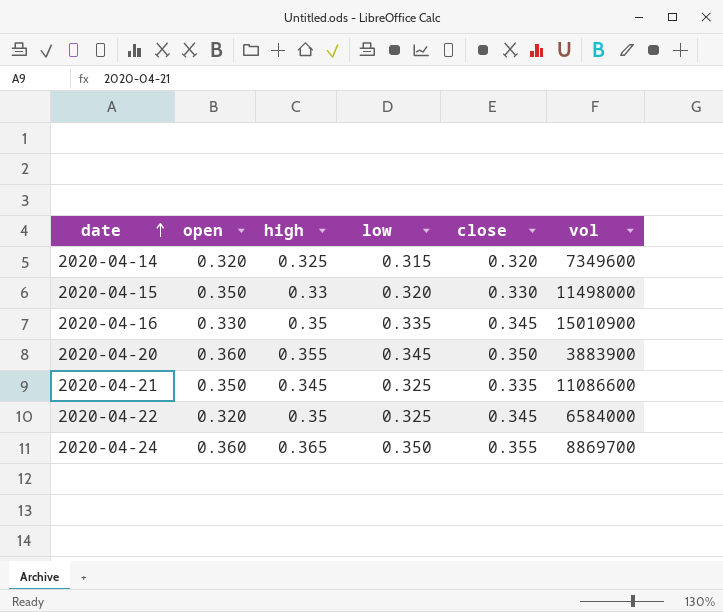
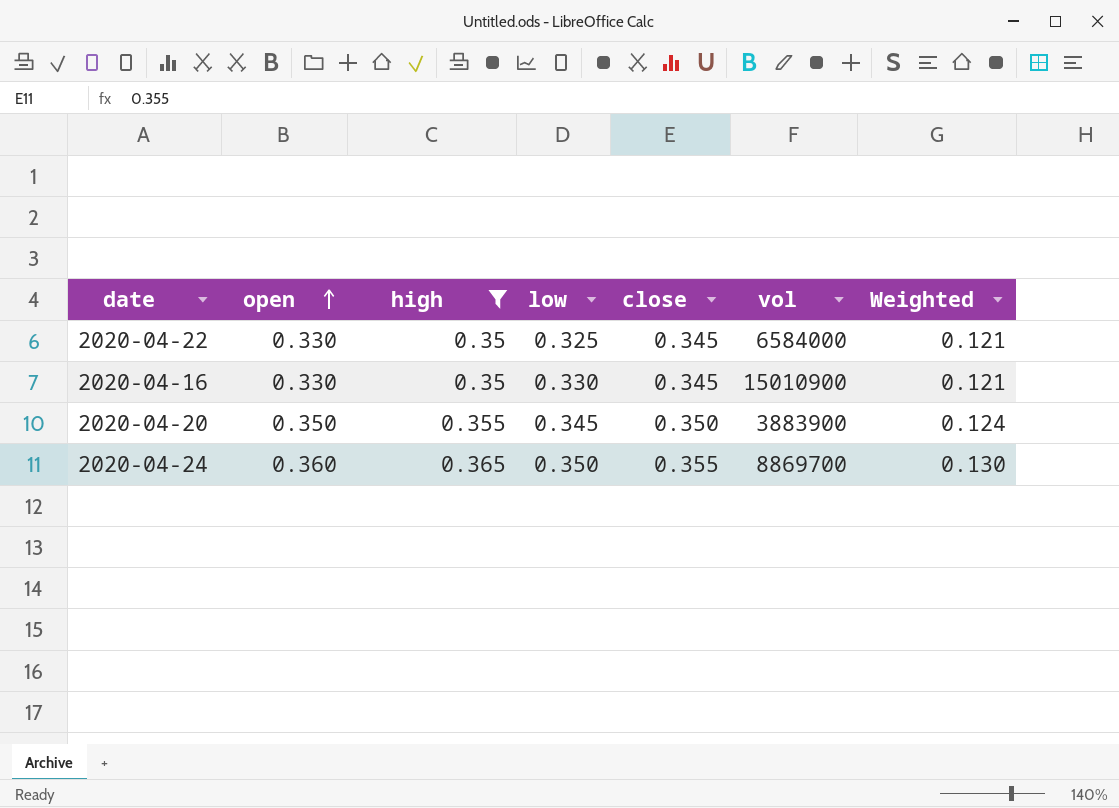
filter: none -> high >= 0.35
row order: date ascending -> open ascending
column Weighted | formula: none -> [high] * [close]
2020-04-22 | open: 0.320 -> 0.330
2020-04-16 | low: 0.335 -> 0.330
2020-04-20 | open: 0.360 -> 0.350

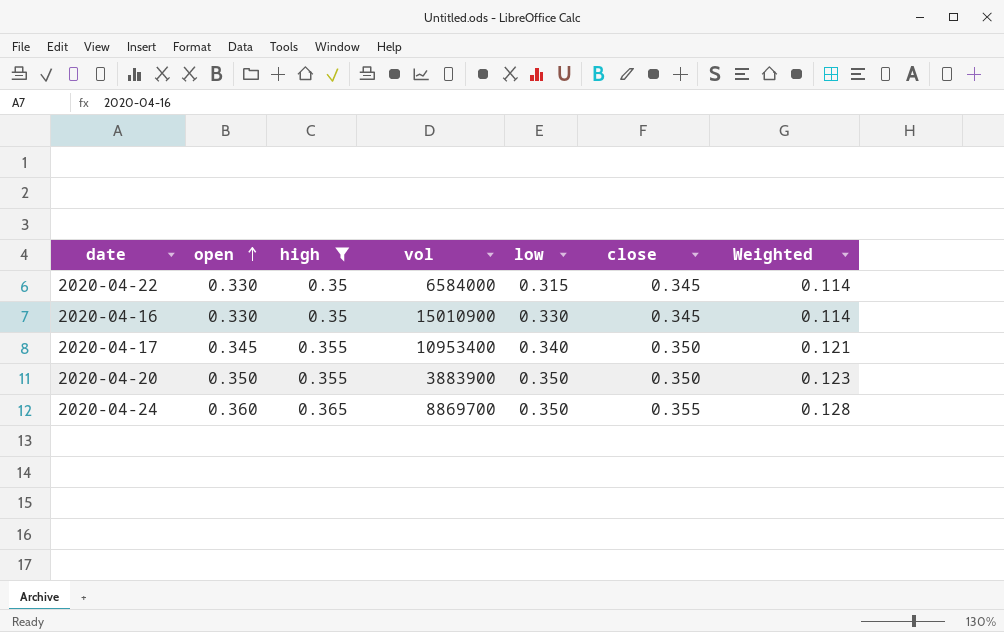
column vol | position: 6 -> 4
column Weighted | formula: [high] * [close] -> [open] * [close]
2020-04-22 | low: 0.325 -> 0.315
row 2020-04-17: none -> 0.345 | 0.355 | 10953400 | 0.340 | 0.350 | 0.121
2020-04-20 | low: 0.345 -> 0.350

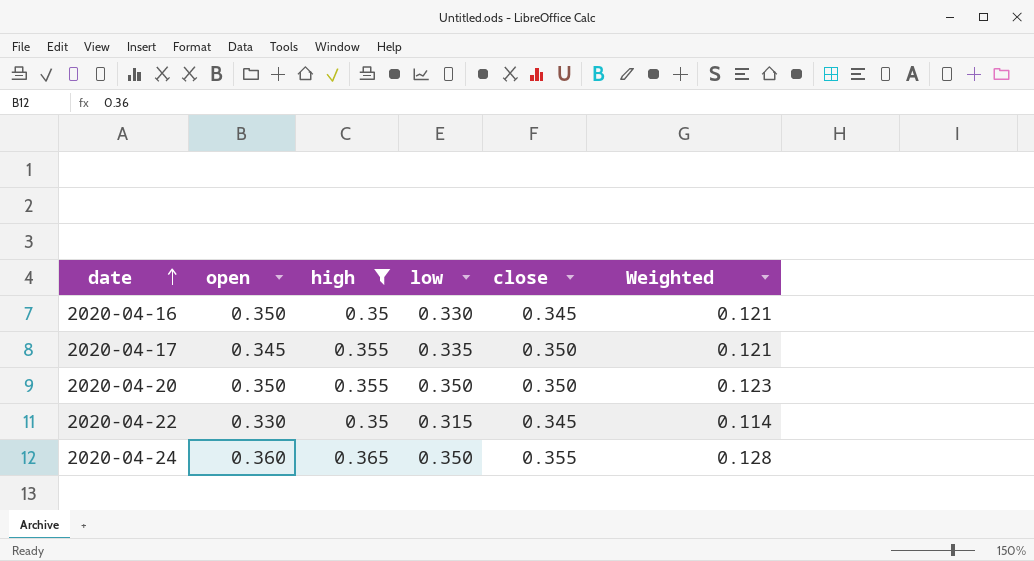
row order: open ascending -> date ascending
column vol | position: 4 -> none
2020-04-16 | open: 0.330 -> 0.350
2020-04-16 | Weighted: 0.114 -> 0.121
2020-04-17 | low: 0.340 -> 0.335

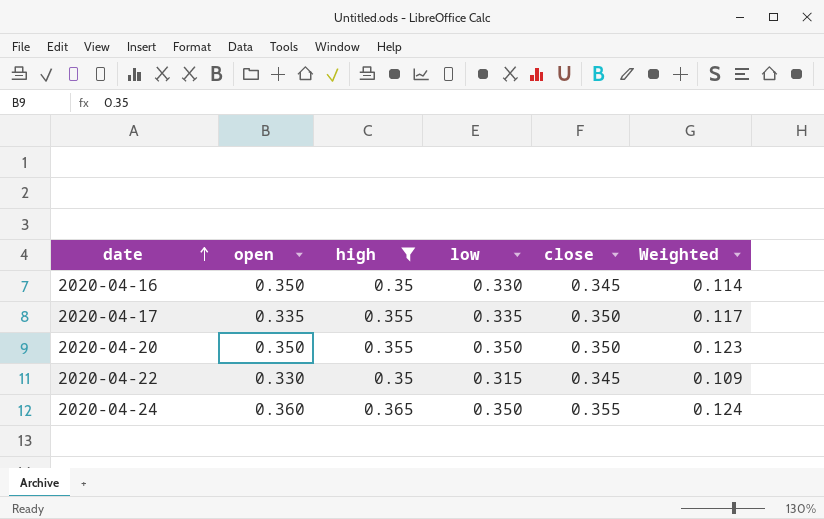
column Weighted | formula: [open] * [close] -> [low] * [close]
2020-04-17 | open: 0.345 -> 0.335

